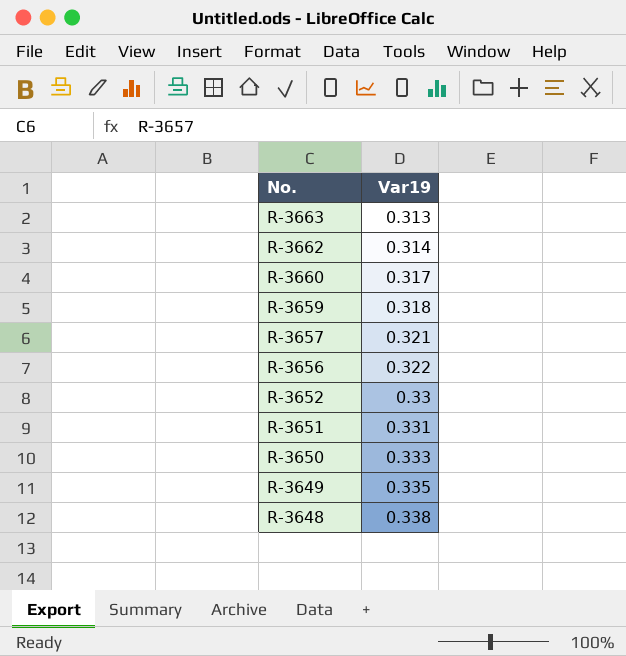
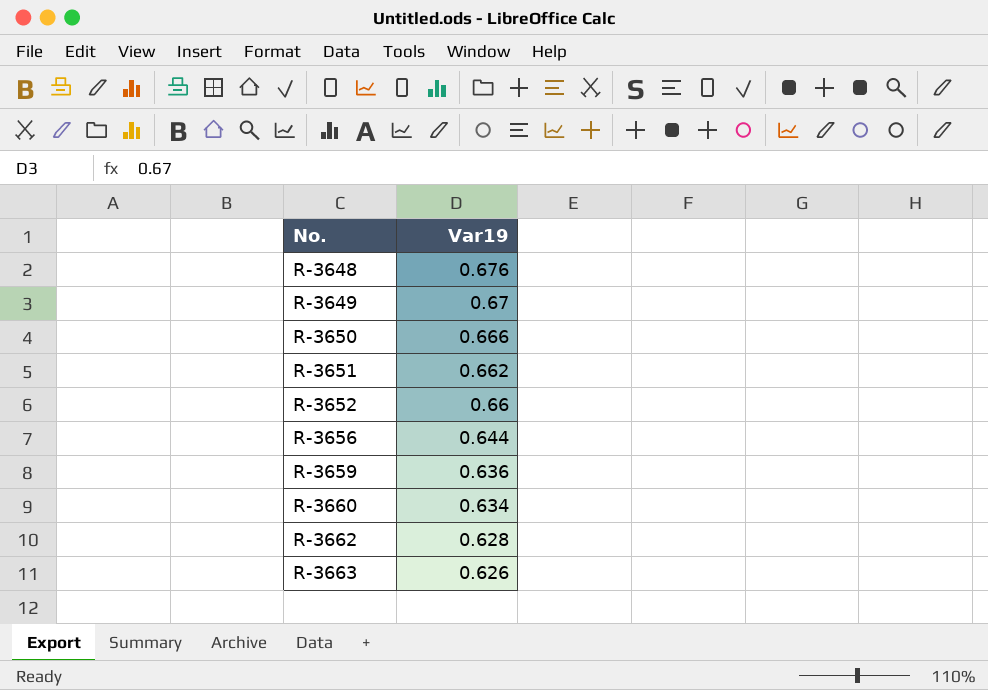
row order: No. descending -> No. ascending
row R-3657: 0.321 -> none
R-3648 | Var19: 0.338 -> 0.676
R-3649 | Var19: 0.335 -> 0.67
R-3650 | Var19: 0.333 -> 0.666
R-3651 | Var19: 0.331 -> 0.662
R-3652 | Var19: 0.33 -> 0.66
R-3656 | Var19: 0.322 -> 0.644
R-3659 | Var19: 0.318 -> 0.636
R-3660 | Var19: 0.317 -> 0.634
R-3662 | Var19: 0.314 -> 0.628
R-3663 | Var19: 0.313 -> 0.626

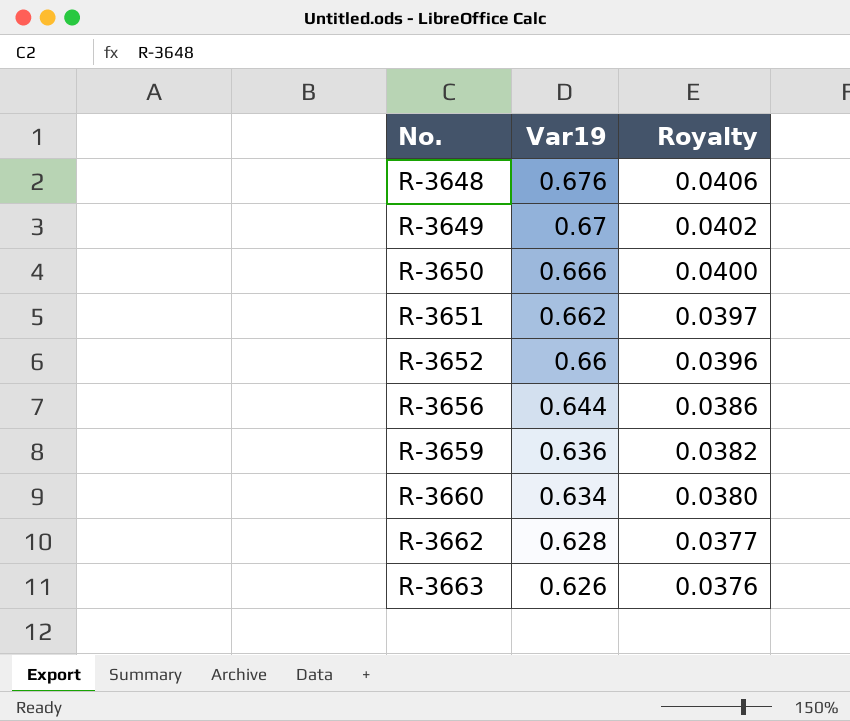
column Royalty | formula: none -> [Var19] * 0.06

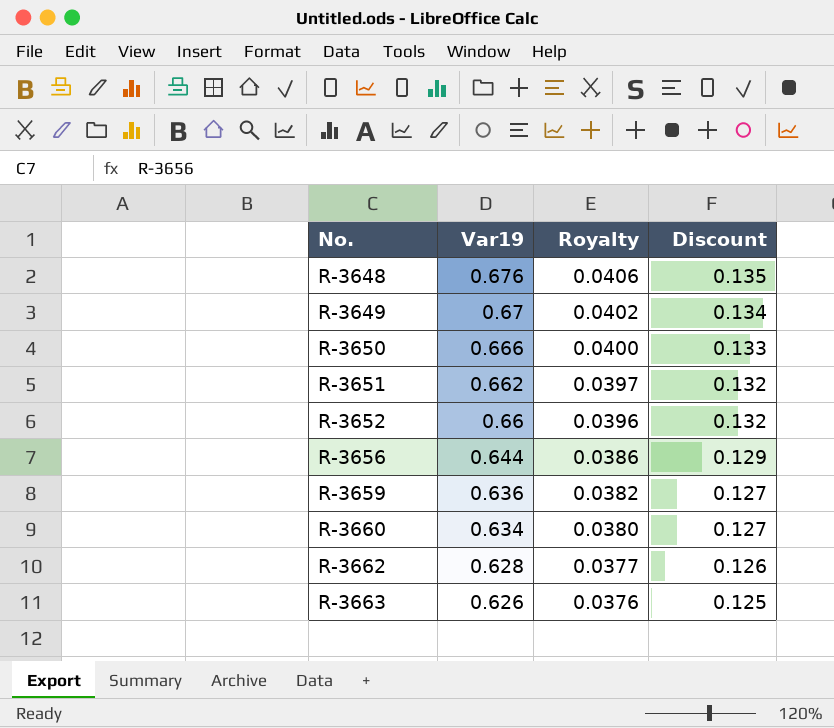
column Discount | formula: none -> [Var19] * 0.2

